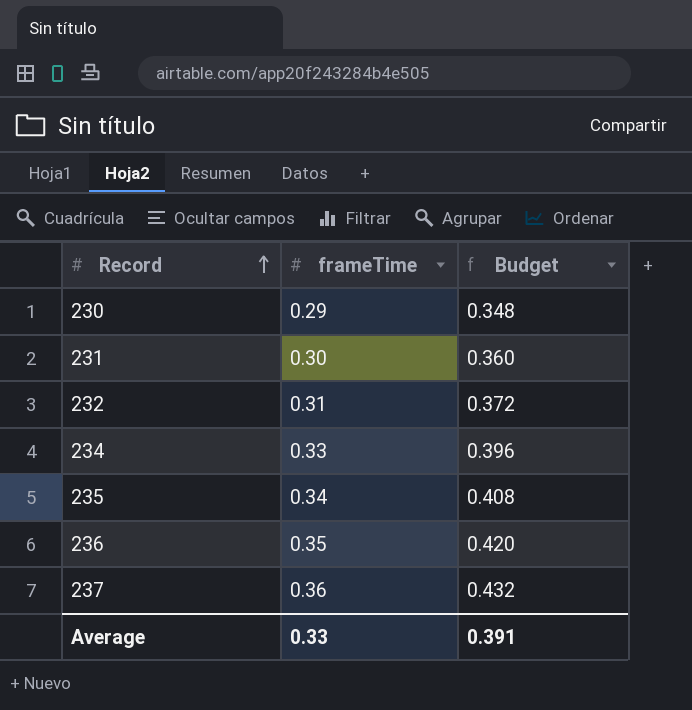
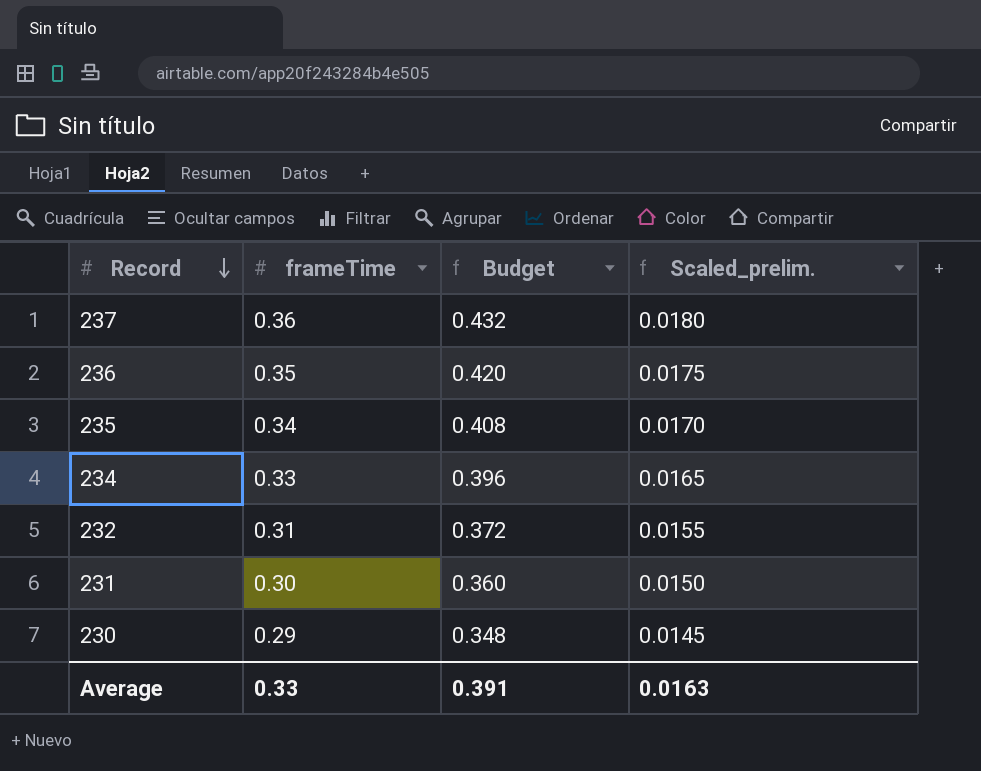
row order: Record ascending -> Record descending
column Scaled_prelim. | formula: none -> [frameTime] * 0.05

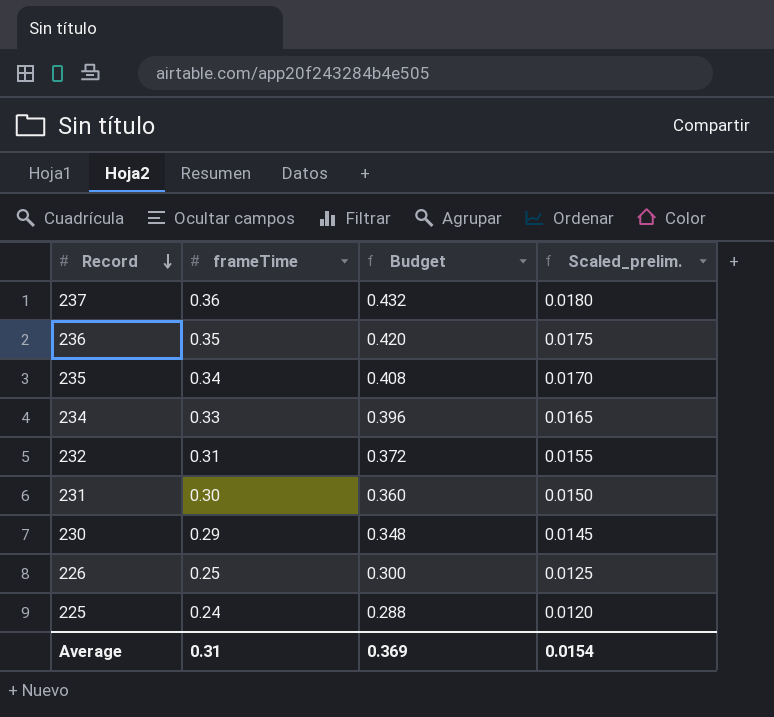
row 226: none -> 0.25 | 0.300 | 0.0125
row 225: none -> 0.24 | 0.288 | 0.0120
Average | frameTime: 0.33 -> 0.31
Average | Budget: 0.391 -> 0.369
Average | Scaled_prelim.: 0.0163 -> 0.0154

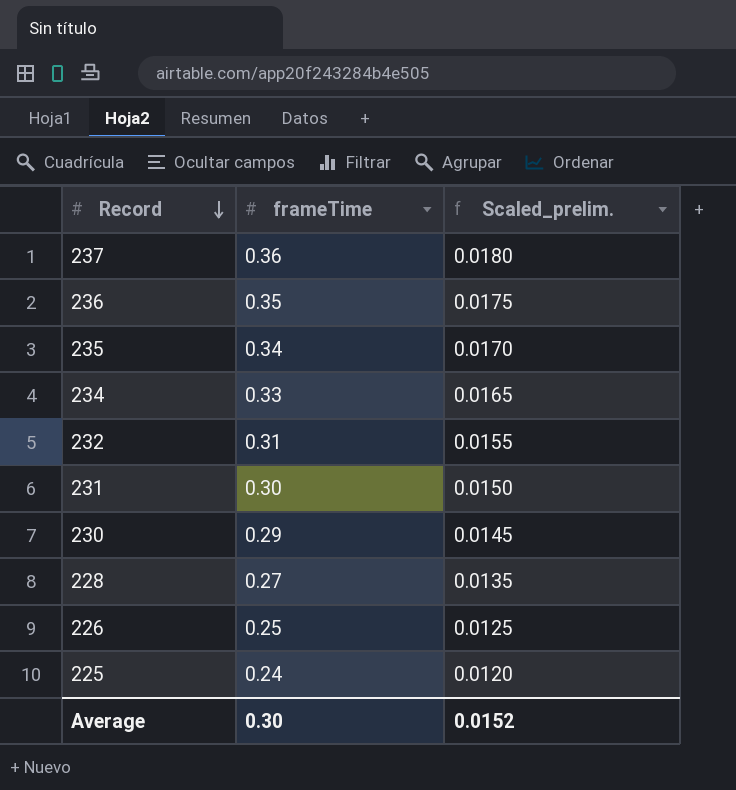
column Budget | formula: [frameTime] * 1.2 -> none
row 228: none -> 0.27 | 0.0135
Average | frameTime: 0.31 -> 0.30
Average | Scaled_prelim.: 0.0154 -> 0.0152

